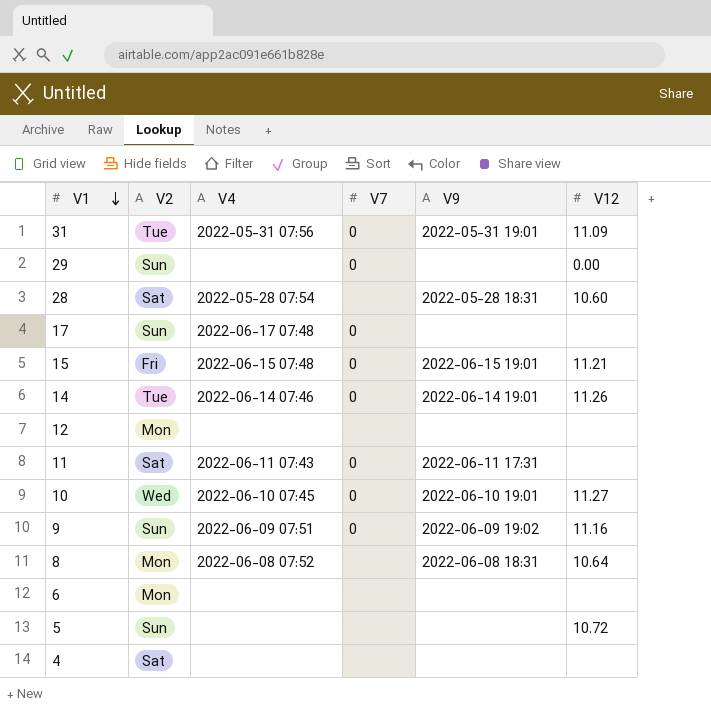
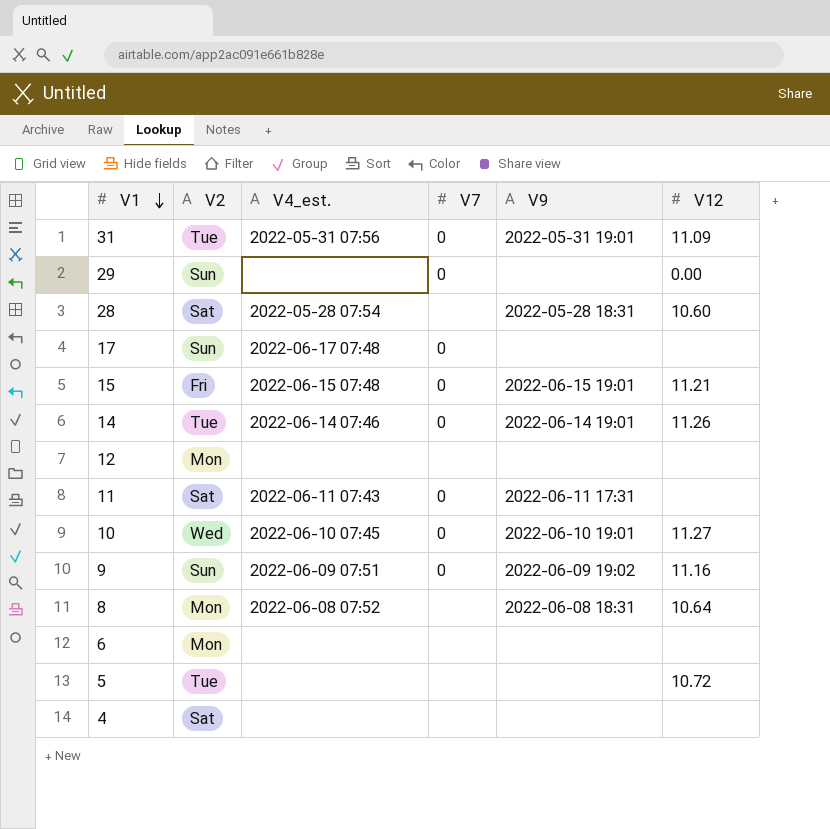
column name: V4 -> V4_est.
5 | V2: Sun -> Tue

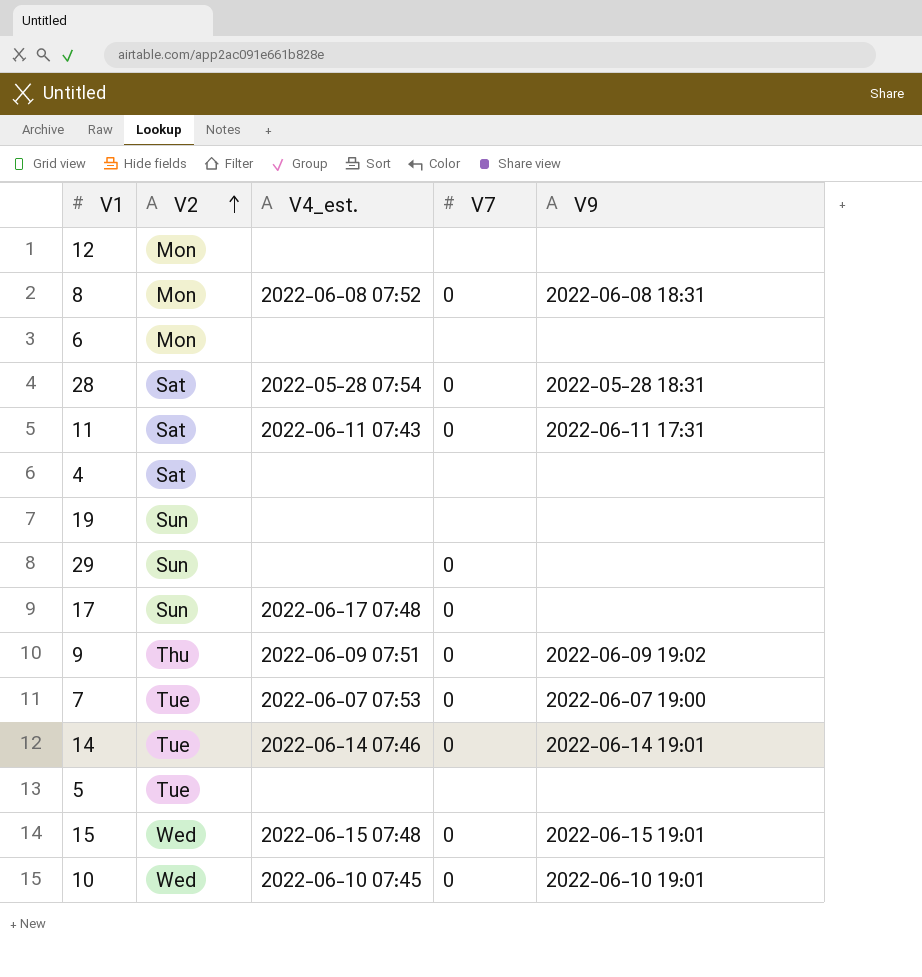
row order: V1 descending -> V2 ascending
column V12 | position: 6 -> none
row 31: Tue | 2022-05-31 07:56 | 0 | 2022-05-31 19:01 | 11.09 -> none
8 | V7: none -> 0
28 | V7: none -> 0
row 19: none -> Sun | none | none | none
9 | V2: Sun -> Thu
row 7: none -> Tue | 2022-06-07 07:53 | 0 | 2022-06-07 19:00
15 | V2: Fri -> Wed

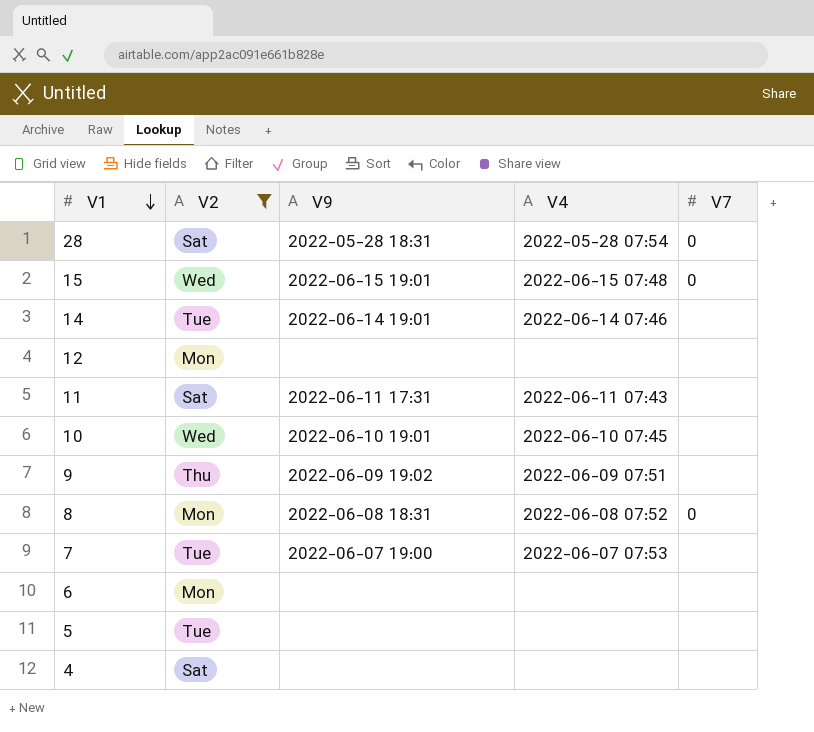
filter: none -> V2 != Sun
row order: V2 ascending -> V1 descending
column V9 | position: 5 -> 3
column name: V4_est. -> V4
14 | V7: 0 -> none
11 | V7: 0 -> none
10 | V7: 0 -> none
9 | V7: 0 -> none
7 | V7: 0 -> none

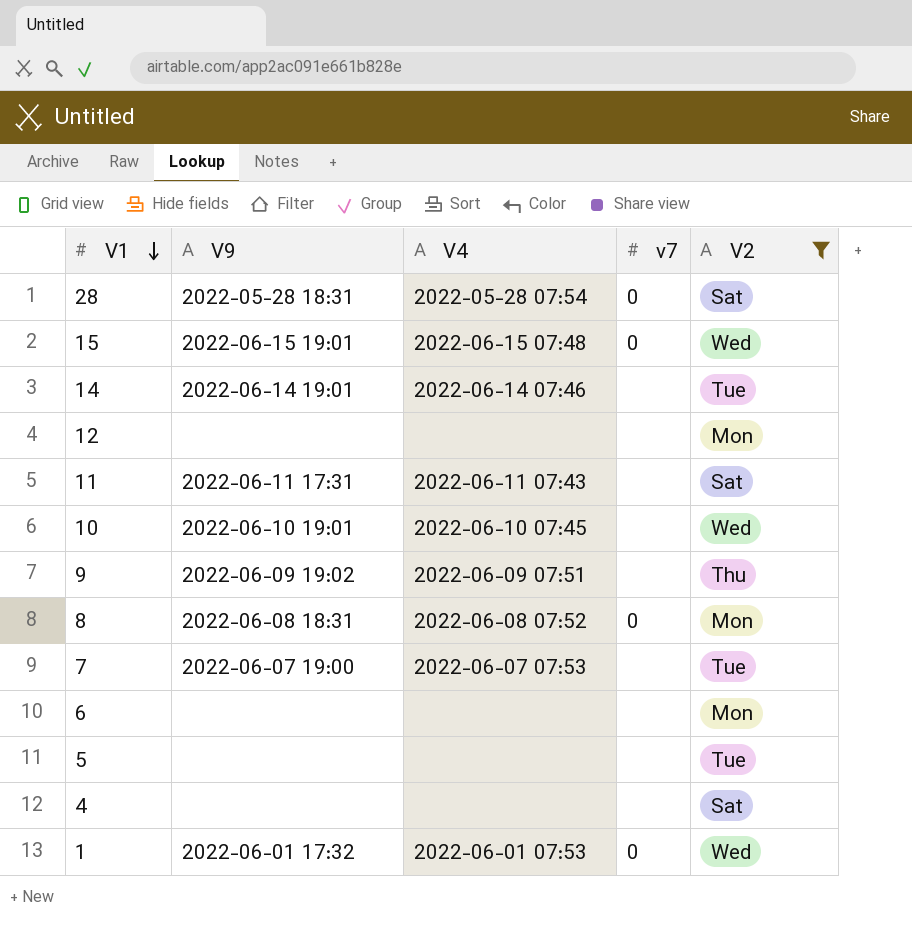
column name: V7 -> v7
column V2 | position: 2 -> 5
row 1: none -> 2022-06-01 17:32 | 2022-06-01 07:53 | 0 | Wed

